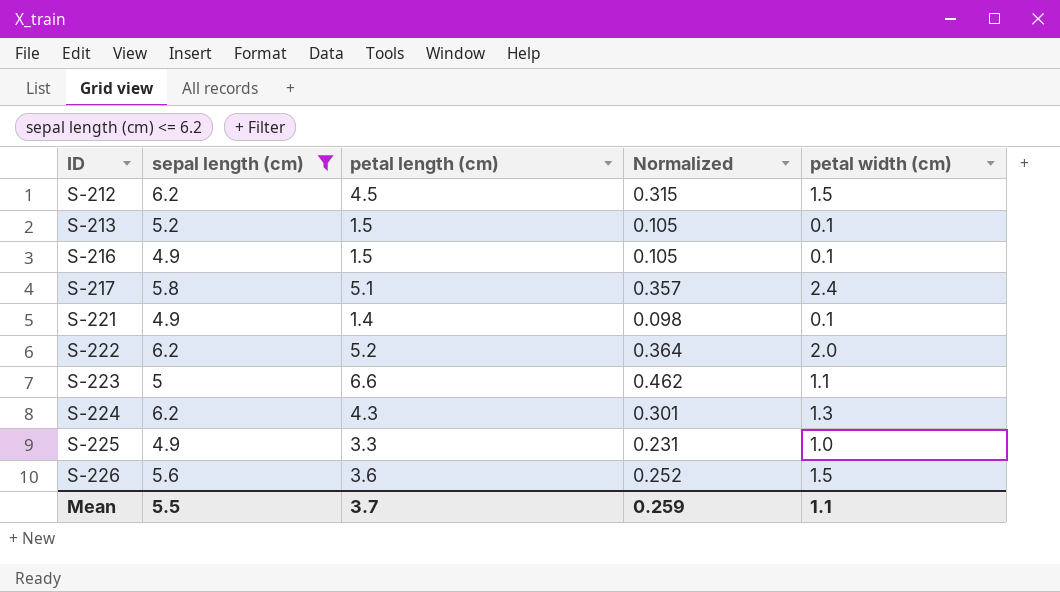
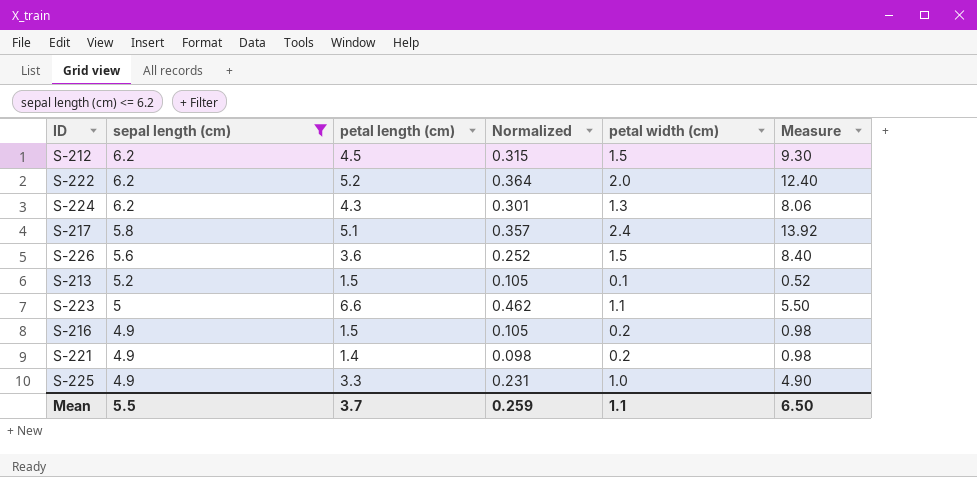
row order: ID ascending -> sepal length (cm) descending
column Measure | formula: none -> [sepal length (cm)] * [petal width (cm)]
S-216 | petal width (cm): 0.1 -> 0.2
S-221 | petal width (cm): 0.1 -> 0.2

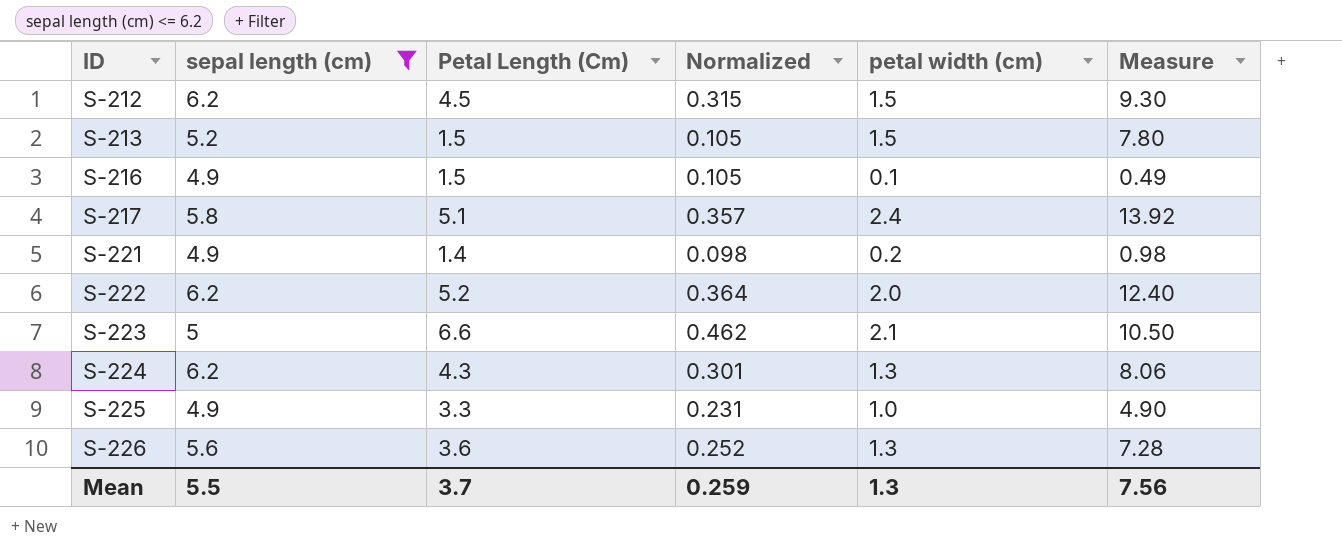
row order: sepal length (cm) descending -> ID ascending
column name: petal length (cm) -> Petal Length (Cm)
S-213 | petal width (cm): 0.1 -> 1.5
S-213 | Measure: 0.52 -> 7.80
S-216 | petal width (cm): 0.2 -> 0.1
S-216 | Measure: 0.98 -> 0.49
S-223 | petal width (cm): 1.1 -> 2.1
S-223 | Measure: 5.50 -> 10.50
S-226 | petal width (cm): 1.5 -> 1.3
S-226 | Measure: 8.40 -> 7.28
Mean | petal width (cm): 1.1 -> 1.3
Mean | Measure: 6.50 -> 7.56

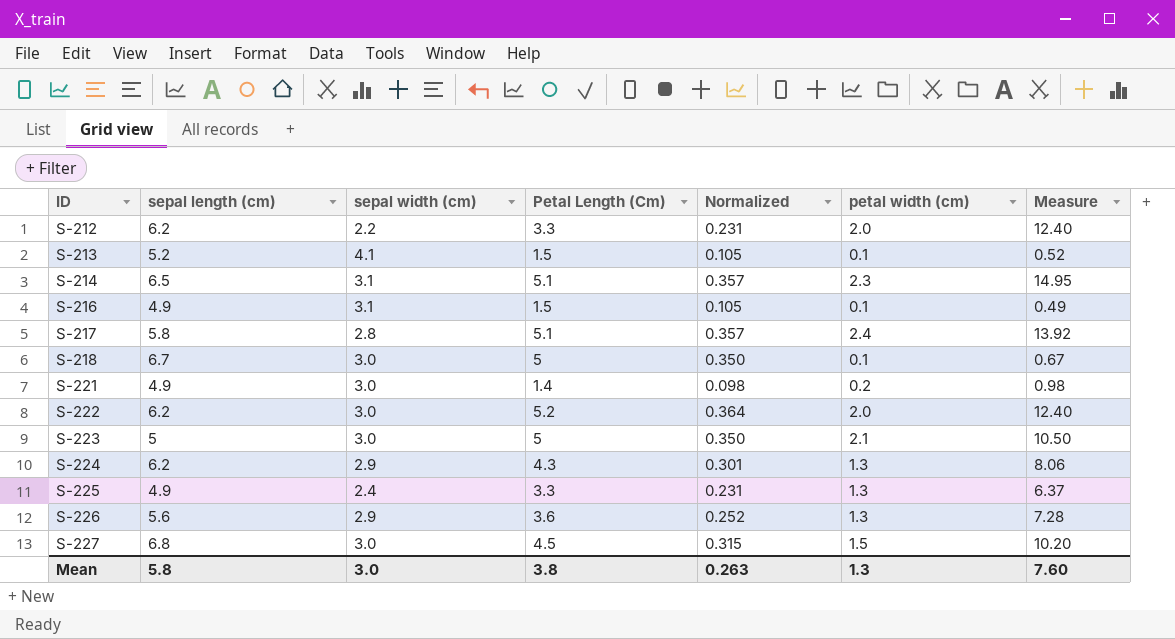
filter: sepal length (cm) <= 6.2 -> none
column sepal width (cm) | position: none -> 3
S-212 | Petal Length (Cm): 4.5 -> 3.3
S-212 | Normalized: 0.315 -> 0.231
S-212 | petal width (cm): 1.5 -> 2.0
S-212 | Measure: 9.30 -> 12.40
S-213 | petal width (cm): 1.5 -> 0.1
S-213 | Measure: 7.80 -> 0.52
S-223 | Petal Length (Cm): 6.6 -> 5
S-223 | Normalized: 0.462 -> 0.350
S-225 | petal width (cm): 1.0 -> 1.3
S-225 | Measure: 4.90 -> 6.37
Mean | sepal length (cm): 5.5 -> 5.8
Mean | Petal Length (Cm): 3.7 -> 3.8
Mean | Normalized: 0.259 -> 0.263
Mean | Measure: 7.56 -> 7.60

